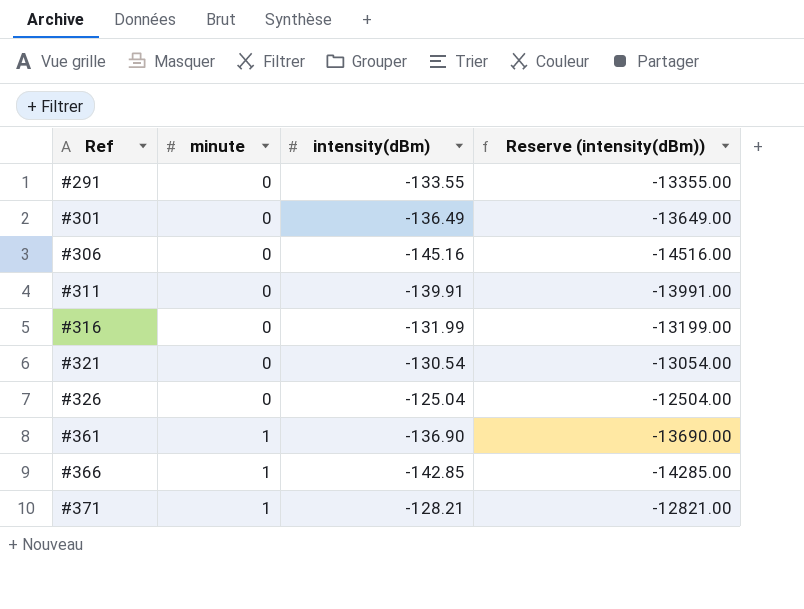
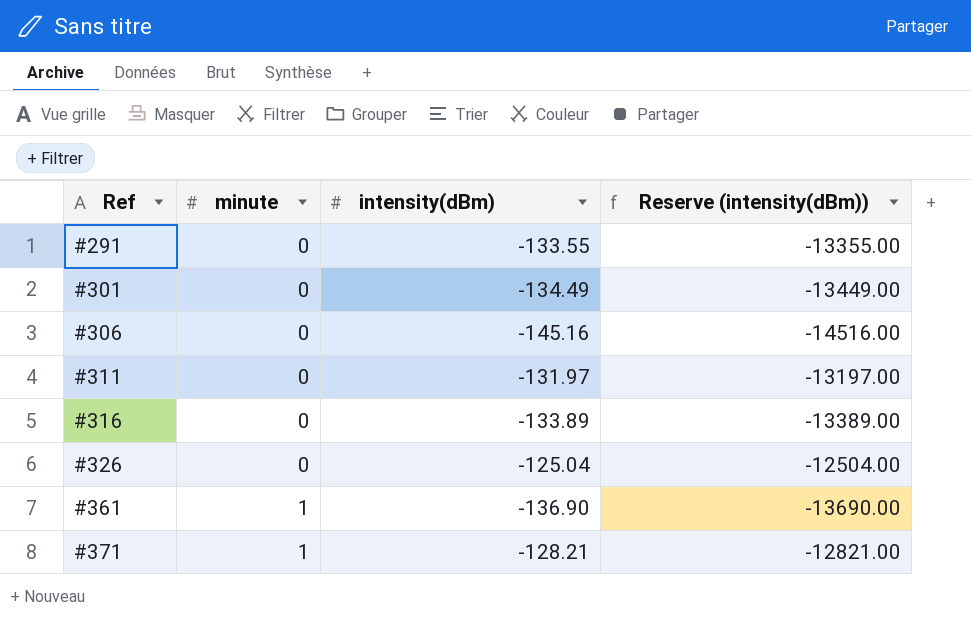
row #321: 0 | -130.54 | -13054.00 -> none
row #366: 1 | -142.85 | -14285.00 -> none
#301 | intensity(dBm): -136.49 -> -134.49
#301 | Reserve (intensity(dBm)): -13649.00 -> -13449.00
#311 | intensity(dBm): -139.91 -> -131.97
#311 | Reserve (intensity(dBm)): -13991.00 -> -13197.00
#316 | intensity(dBm): -131.99 -> -133.89
#316 | Reserve (intensity(dBm)): -13199.00 -> -13389.00

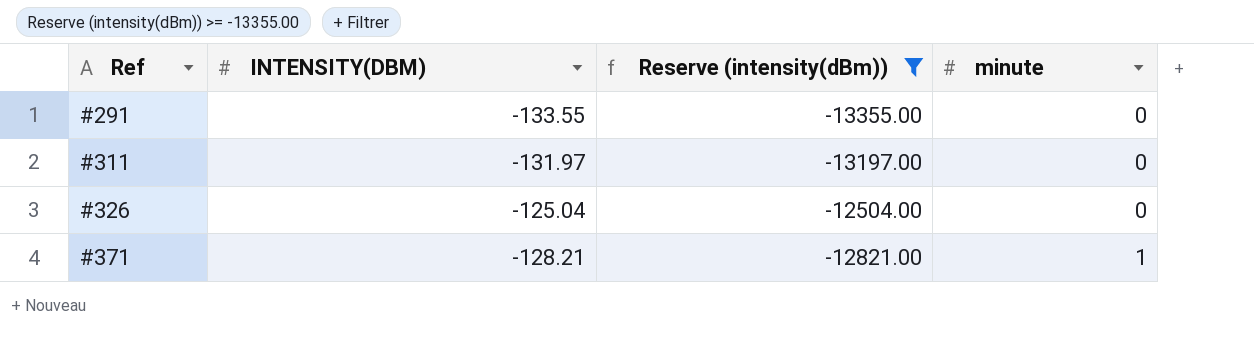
filter: none -> Reserve (intensity(dBm)) >= -13355.00
column name: intensity(dBm) -> INTENSITY(DBM)
column minute | position: 2 -> 4

